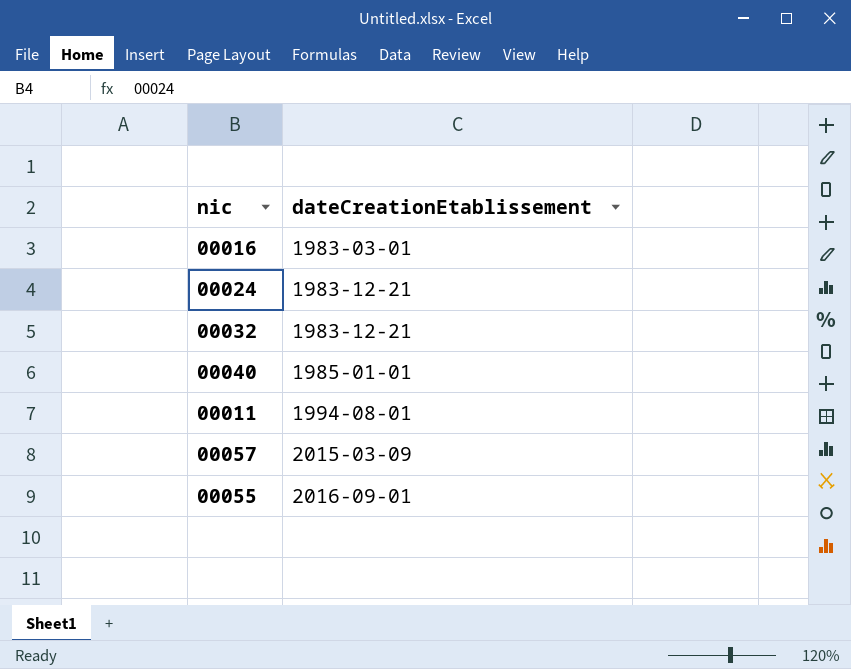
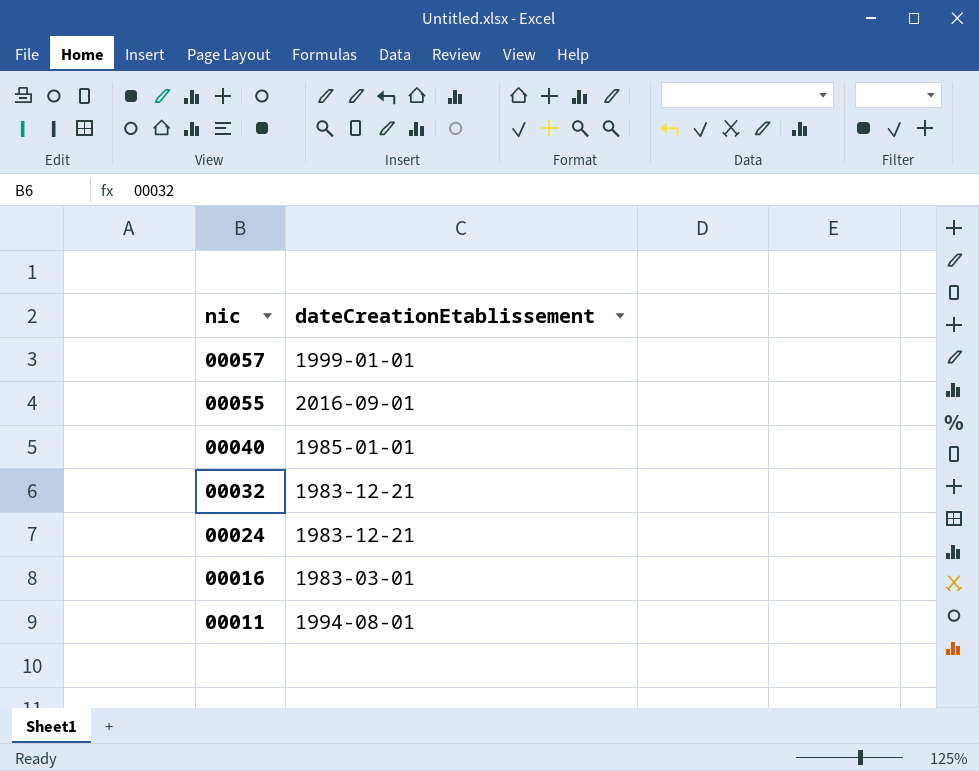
row order: dateCreationEtablissement ascending -> nic descending
00057 | dateCreationEtablissement: 2015-03-09 -> 1999-01-01

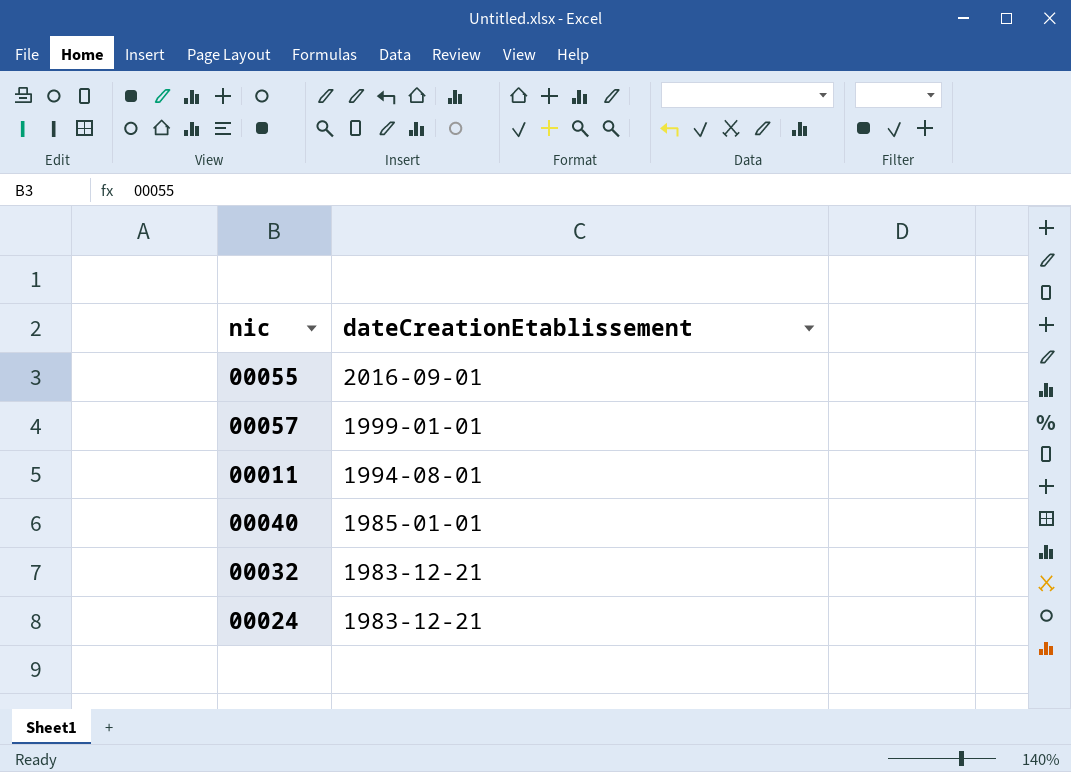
row order: nic descending -> dateCreationEtablissement descending
row 00016: 1983-03-01 -> none

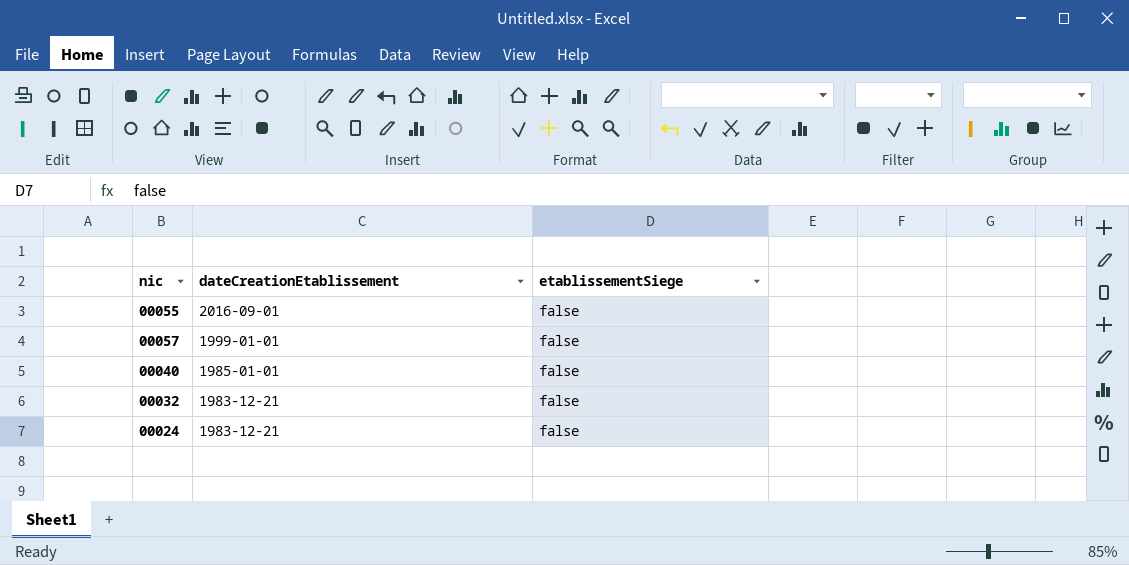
column etablissementSiege | position: none -> 3
row 00011: 1994-08-01 -> none

